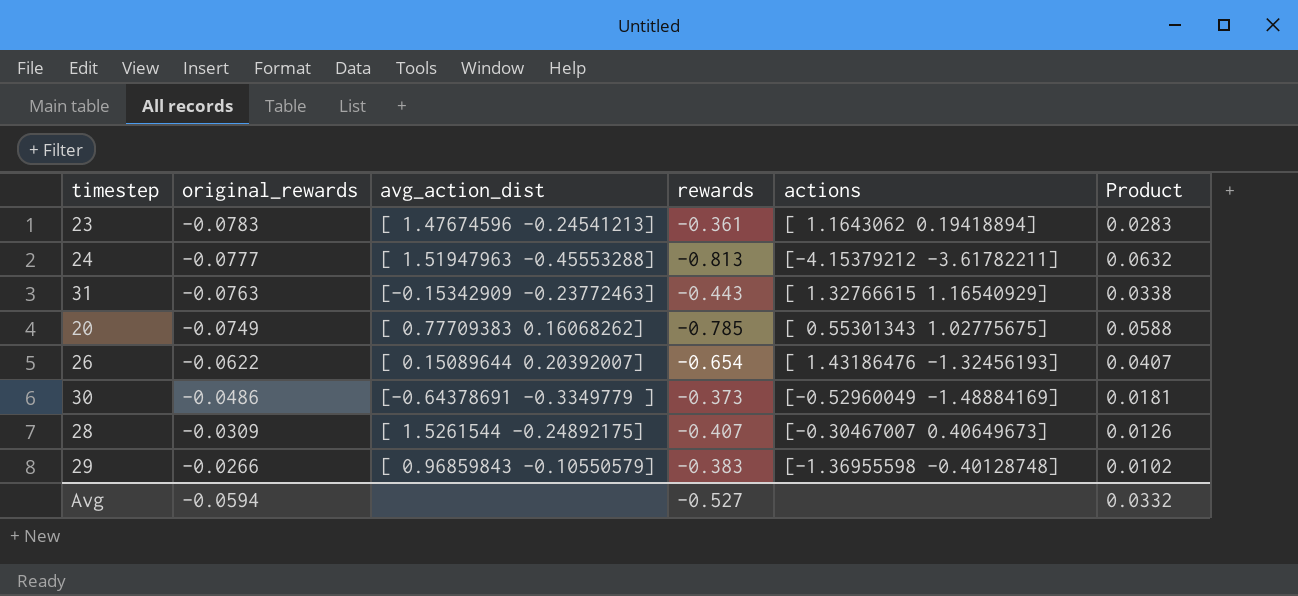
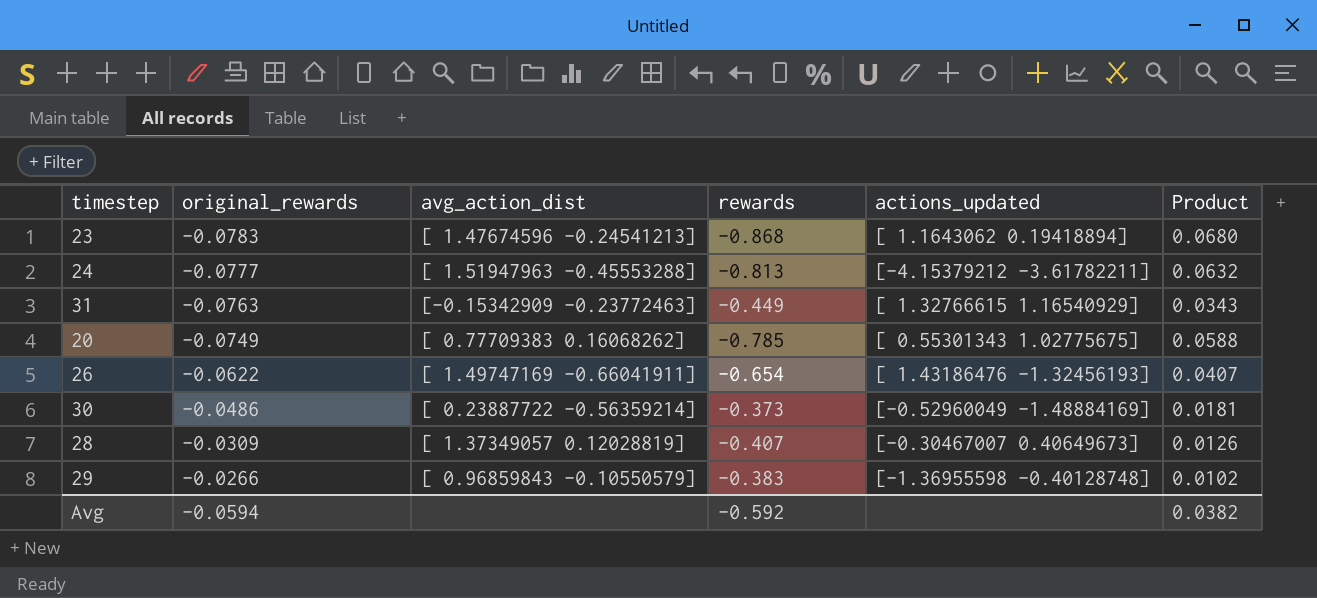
column name: actions -> actions_updated
23 | rewards: -0.361 -> -0.868
23 | Product: 0.0283 -> 0.0680
31 | rewards: -0.443 -> -0.449
31 | Product: 0.0338 -> 0.0343
26 | avg_action_dist: [ 0.15089644 0.20392007] -> [ 1.49747169 -0.66041911]
30 | avg_action_dist: [-0.64378691 -0.3349779 ] -> [ 0.23887722 -0.56359214]
28 | avg_action_dist: [ 1.5261544 -0.24892175] -> [ 1.37349057 0.12028819]
Avg | rewards: -0.527 -> -0.592
Avg | Product: 0.0332 -> 0.0382

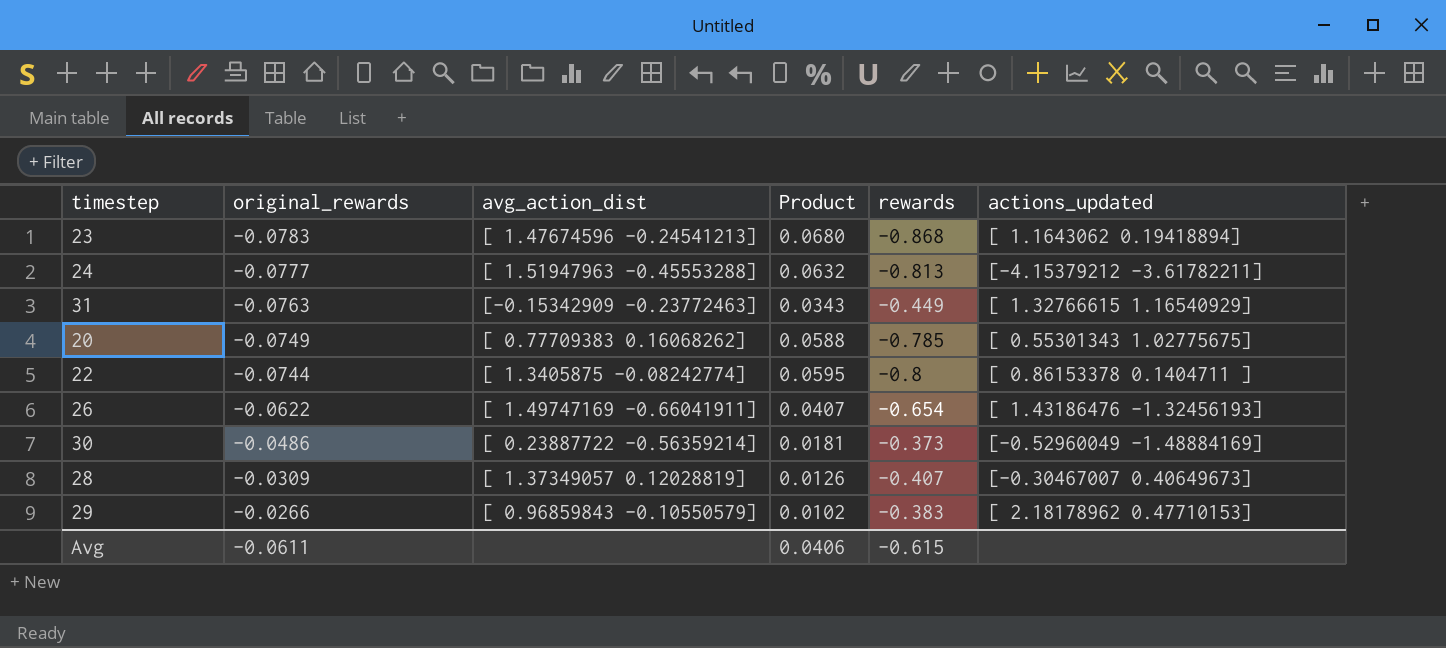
column Product | position: 6 -> 4
row 22: none -> -0.0744 | [ 1.3405875 -0.08242774] | 0.0595 | -0.8 | [ 0.86153378 0.1404711 ]
29 | actions_updated: [-1.36955598 -0.40128748] -> [ 2.18178962 0.47710153]
Avg | original_rewards: -0.0594 -> -0.0611
Avg | Product: 0.0382 -> 0.0406
Avg | rewards: -0.592 -> -0.615

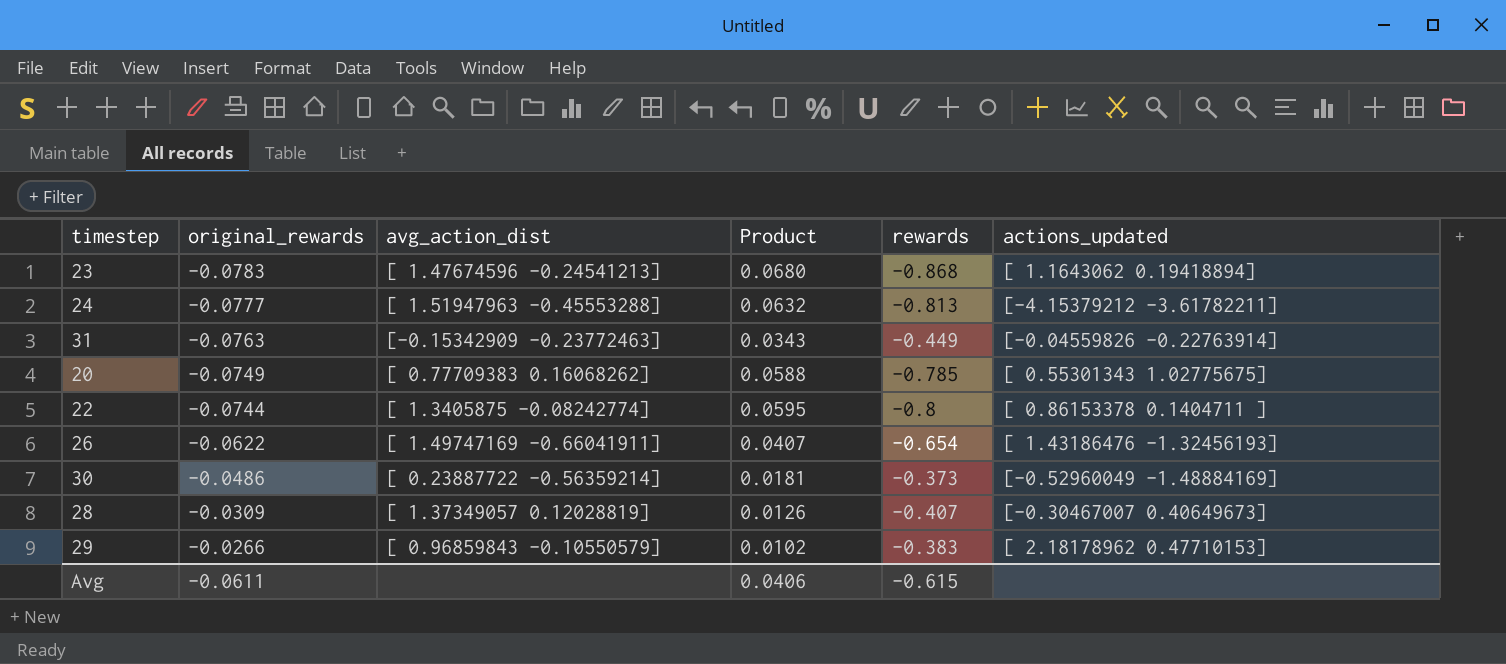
31 | actions_updated: [ 1.32766615 1.16540929] -> [-0.04559826 -0.22763914]

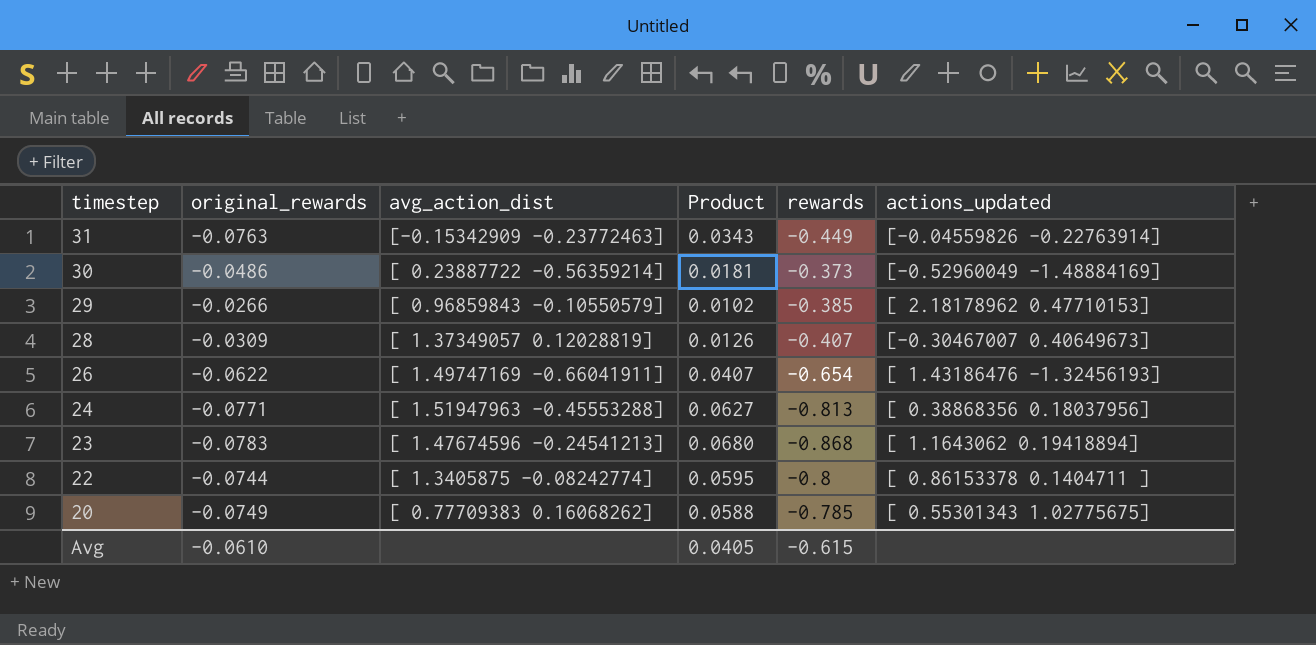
row order: original_rewards ascending -> timestep descending
29 | rewards: -0.383 -> -0.385
24 | original_rewards: -0.0777 -> -0.0771
24 | Product: 0.0632 -> 0.0627
24 | actions_updated: [-4.15379212 -3.61782211] -> [ 0.38868356 0.18037956]
Avg | original_rewards: -0.0611 -> -0.0610
Avg | Product: 0.0406 -> 0.0405

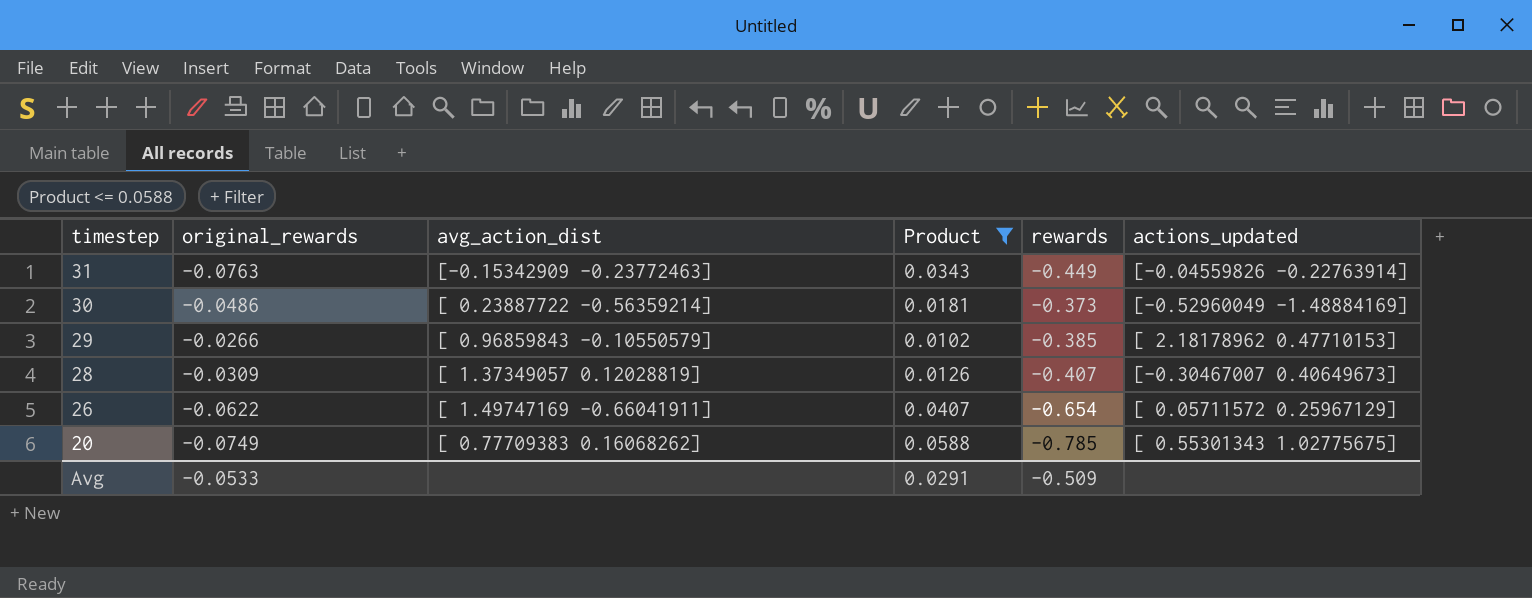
filter: none -> Product <= 0.0588
26 | actions_updated: [ 1.43186476 -1.32456193] -> [ 0.05711572 0.25967129]
Avg | original_rewards: -0.0610 -> -0.0533
Avg | Product: 0.0405 -> 0.0291
Avg | rewards: -0.615 -> -0.509

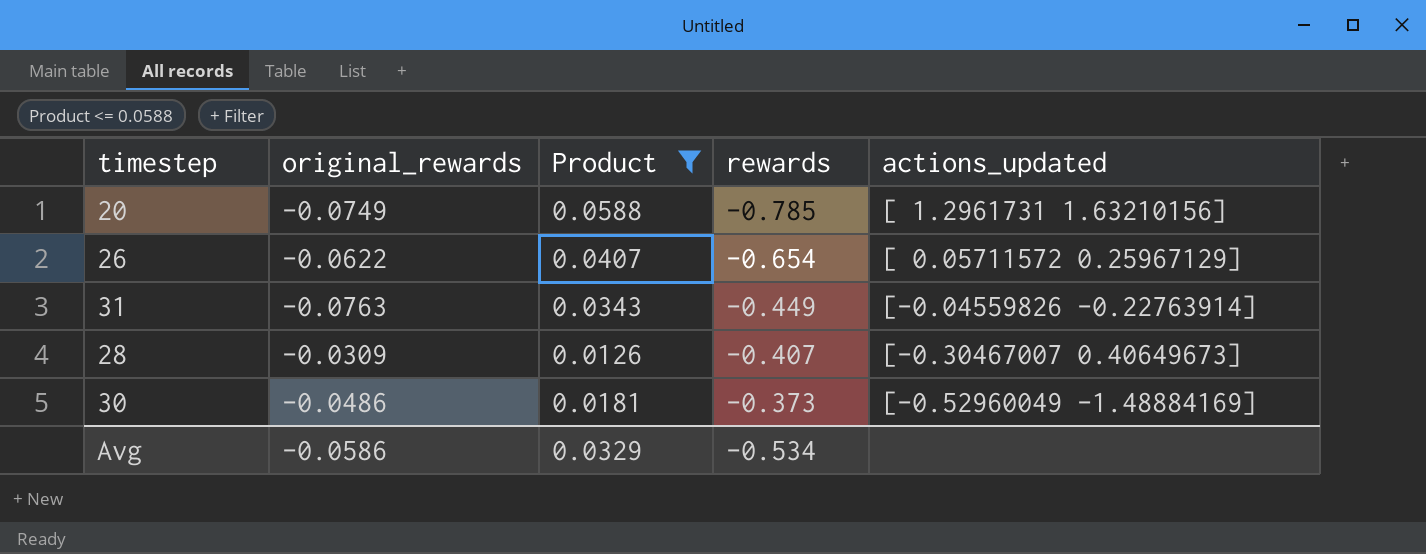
row order: timestep descending -> rewards ascending
column avg_action_dist | position: 3 -> none
row 29: -0.0266 | [ 0.96859843 -0.10550579] | 0.0102 | -0.385 | [ 2.18178962 0.47710153] -> none
20 | actions_updated: [ 0.55301343 1.02775675] -> [ 1.2961731 1.63210156]
Avg | original_rewards: -0.0533 -> -0.0586
Avg | Product: 0.0291 -> 0.0329
Avg | rewards: -0.509 -> -0.534

